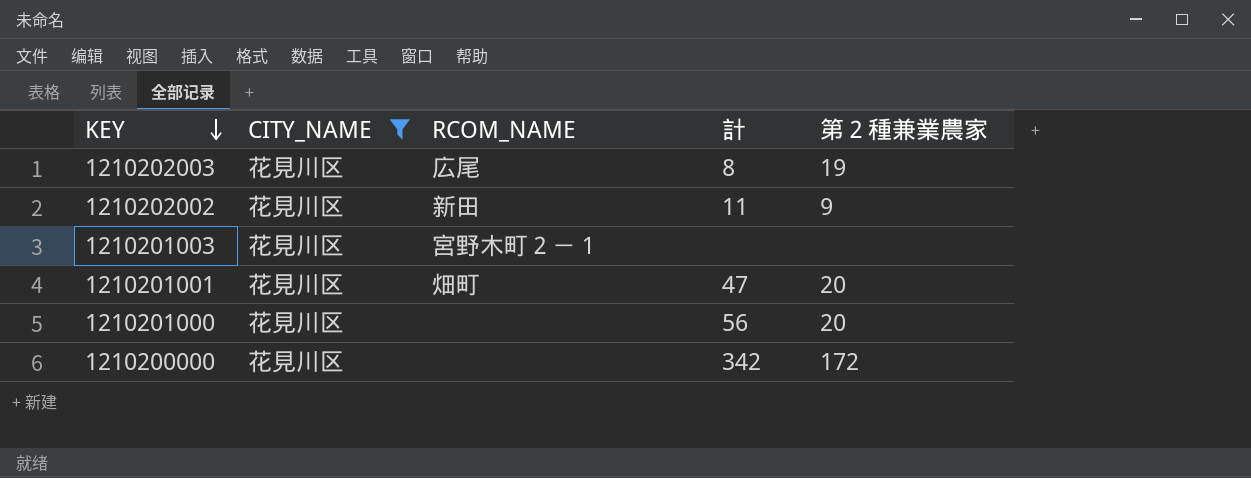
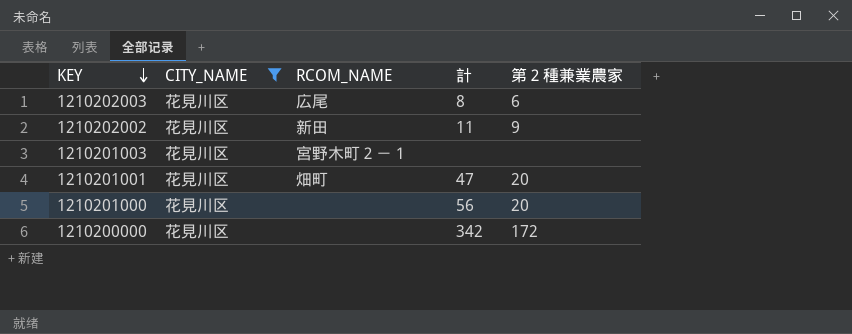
1210202003 | 第２種兼業農家: 19 -> 6

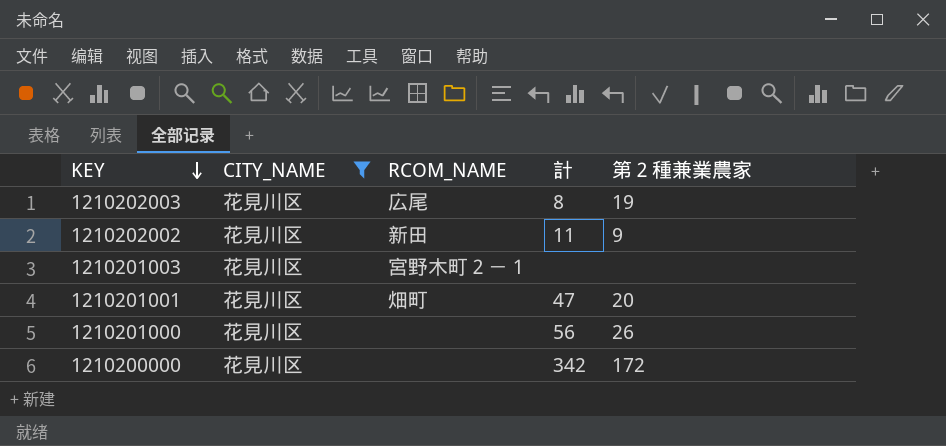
1210202003 | 第２種兼業農家: 6 -> 19
1210201000 | 第２種兼業農家: 20 -> 26

